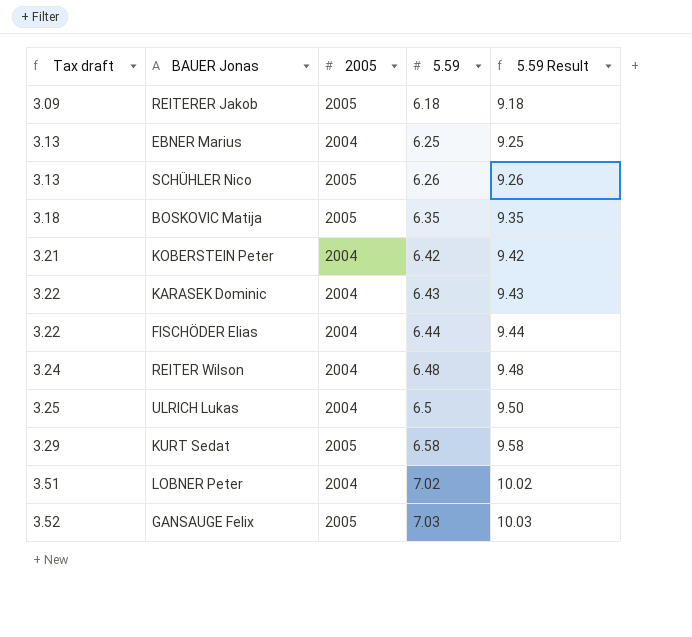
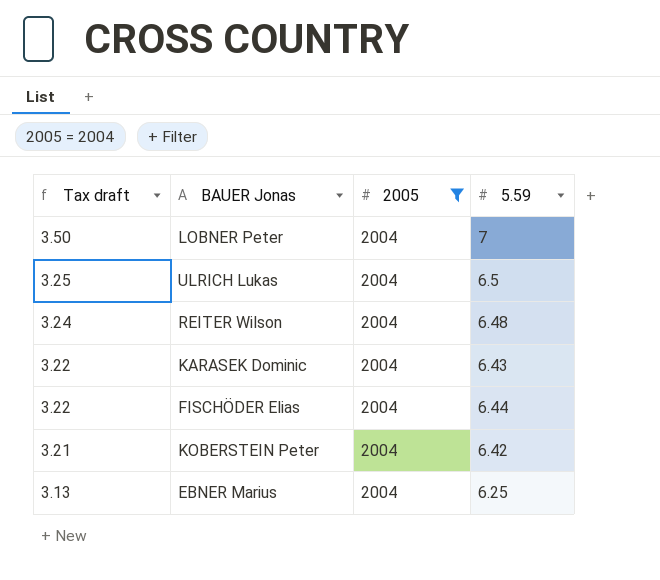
filter: none -> 2005 = 2004
row order: Tax draft ascending -> Tax draft descending
column 5.59 Result | formula: [5.59] + 3 -> none
LOBNER Peter | Tax draft: 3.51 -> 3.50
LOBNER Peter | 5.59: 7.02 -> 7

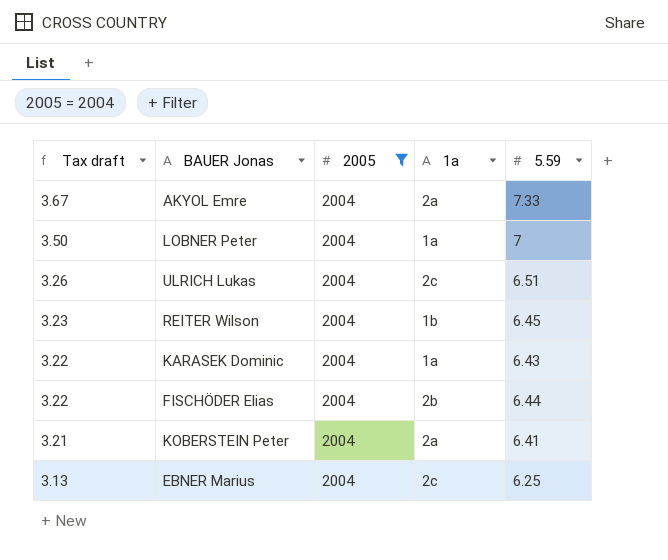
column 1a | position: none -> 4
row AKYOL Emre: none -> 3.67 | 2004 | 2a | 7.33
ULRICH Lukas | Tax draft: 3.25 -> 3.26
ULRICH Lukas | 5.59: 6.5 -> 6.51
REITER Wilson | Tax draft: 3.24 -> 3.23
REITER Wilson | 5.59: 6.48 -> 6.45
KOBERSTEIN Peter | 5.59: 6.42 -> 6.41

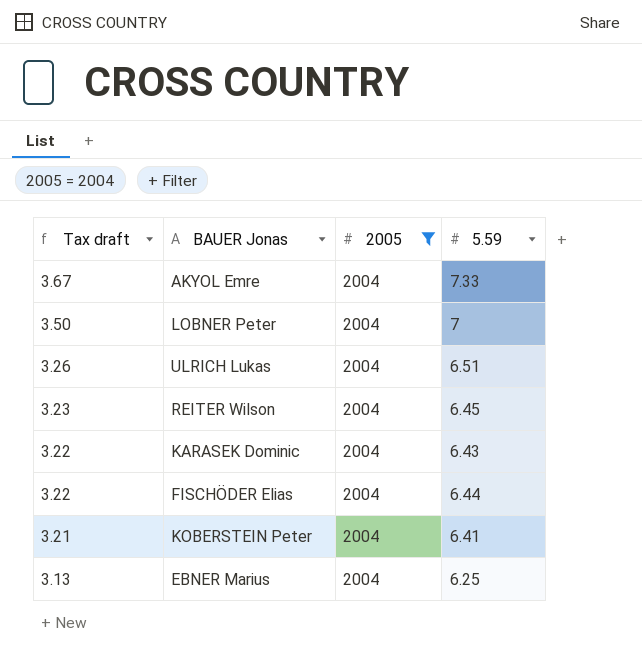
column 1a | position: 4 -> none

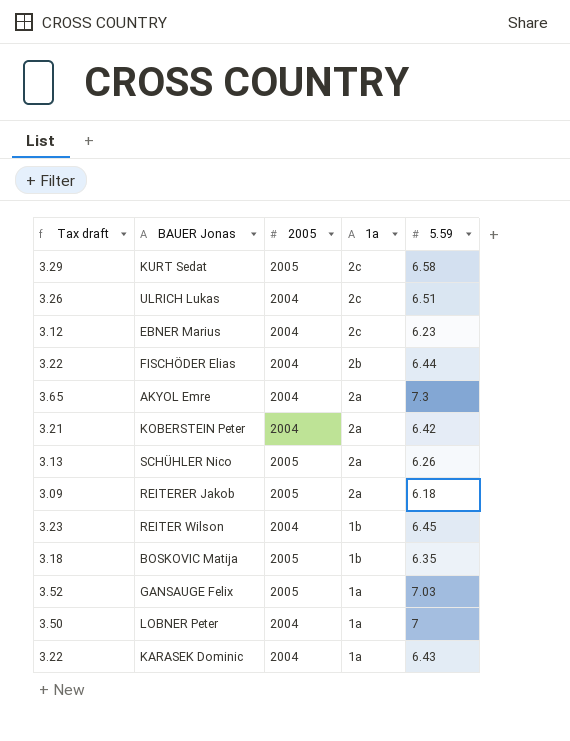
filter: 2005 = 2004 -> none
row order: Tax draft descending -> 1a descending
column 1a | position: none -> 4
EBNER Marius | Tax draft: 3.13 -> 3.12
EBNER Marius | 5.59: 6.25 -> 6.23
AKYOL Emre | Tax draft: 3.67 -> 3.65
AKYOL Emre | 5.59: 7.33 -> 7.3
KOBERSTEIN Peter | 5.59: 6.41 -> 6.42

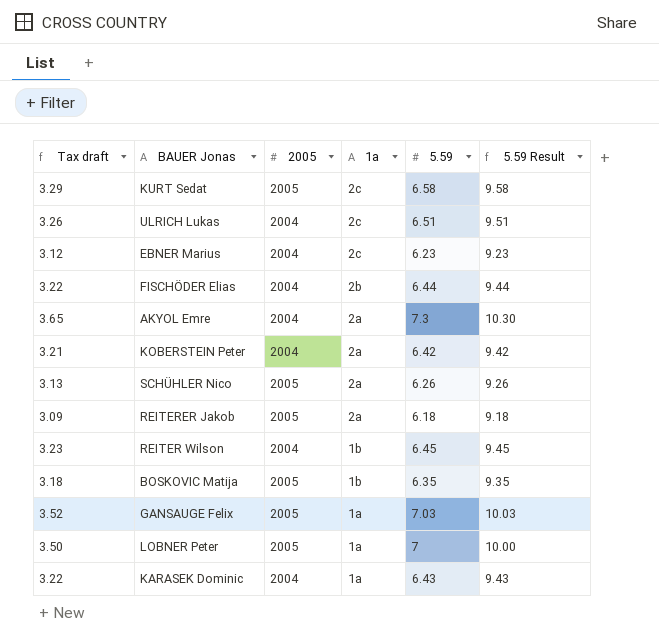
column 5.59 Result | formula: none -> [5.59] + 3
LOBNER Peter | 2005: 2004 -> 2005

